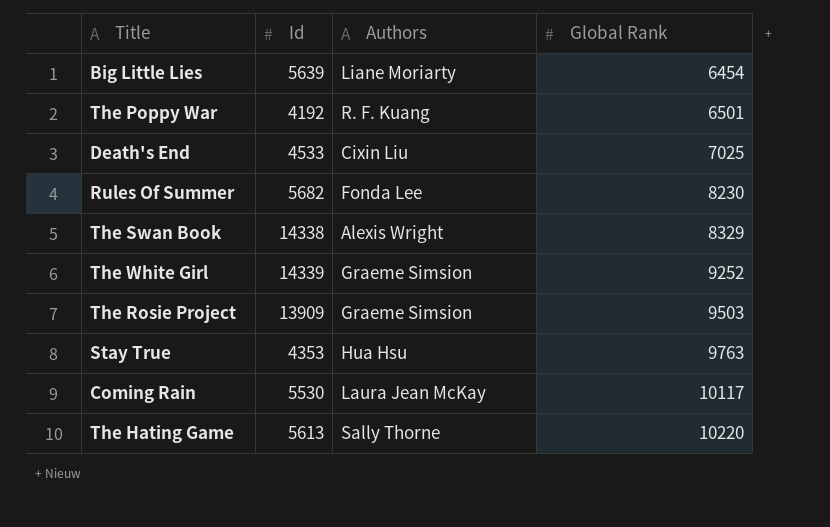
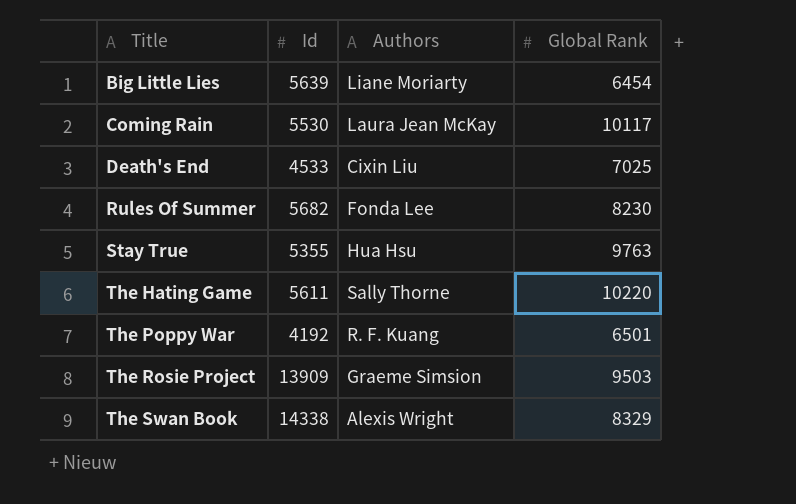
row order: Global Rank ascending -> Title ascending
row The White Girl: 14339 | Graeme Simsion | 9252 -> none
Stay True | Id: 4353 -> 5355
The Hating Game | Id: 5613 -> 5611

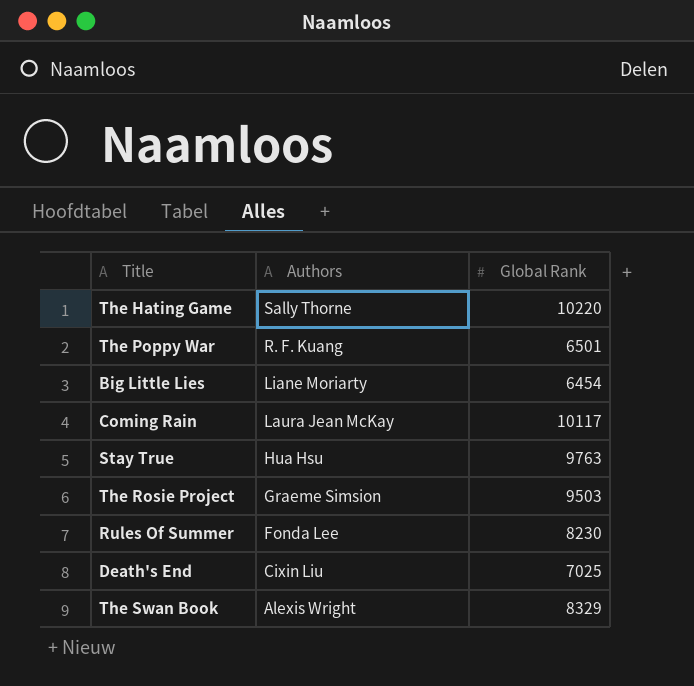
row order: Title ascending -> Authors descending
column Id | position: 2 -> none

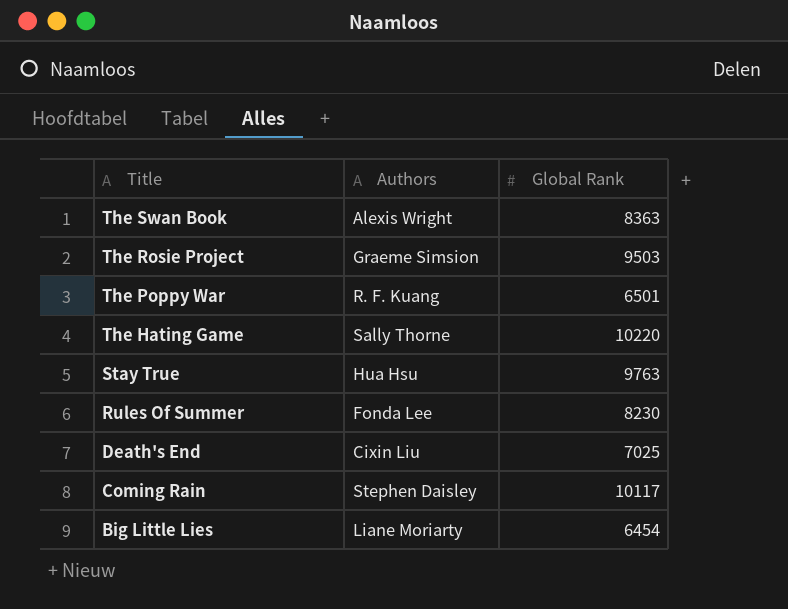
row order: Authors descending -> Title descending
The Swan Book | Global Rank: 8329 -> 8363
Coming Rain | Authors: Laura Jean McKay -> Stephen Daisley

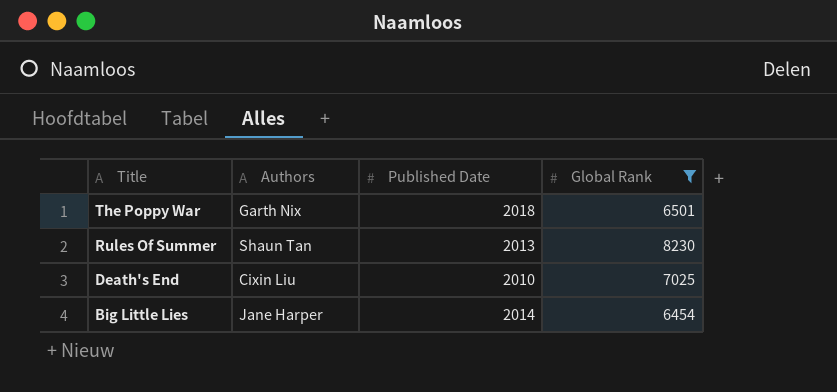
filter: none -> Global Rank <= 8230
column Published Date | position: none -> 3
The Poppy War | Authors: R. F. Kuang -> Garth Nix
Rules Of Summer | Authors: Fonda Lee -> Shaun Tan
Big Little Lies | Authors: Liane Moriarty -> Jane Harper

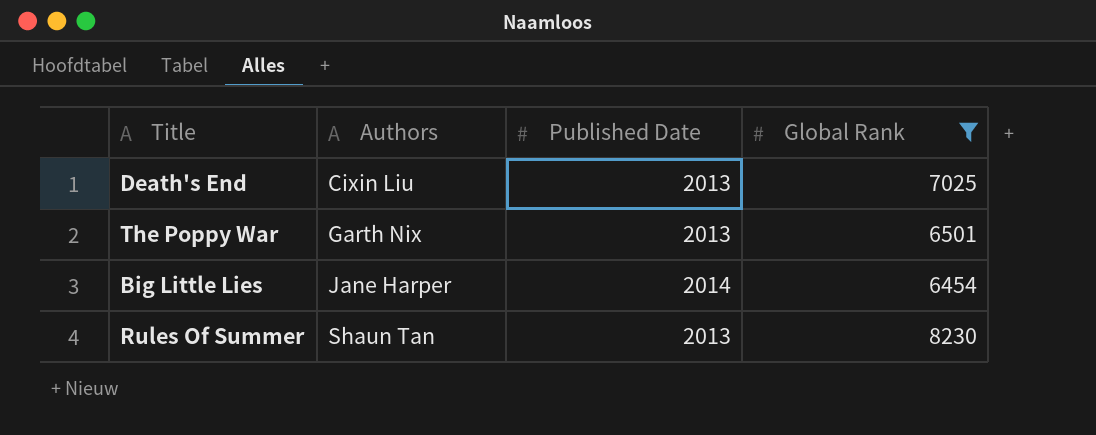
row order: Title descending -> Authors ascending
Death's End | Published Date: 2010 -> 2013
The Poppy War | Published Date: 2018 -> 2013

